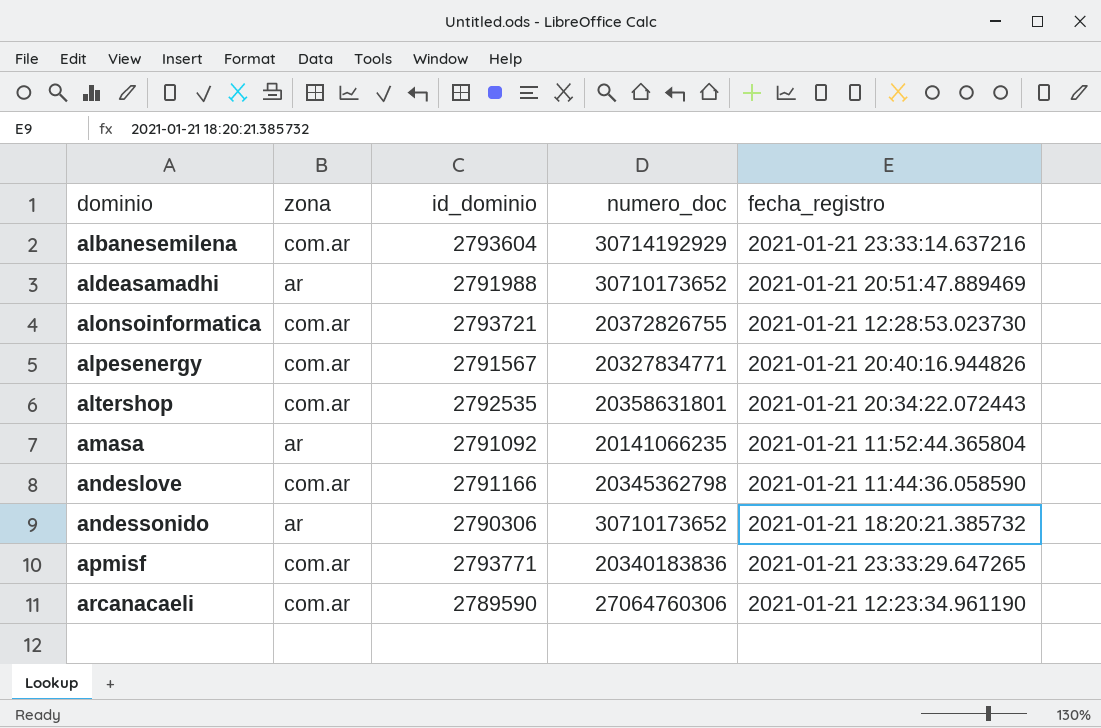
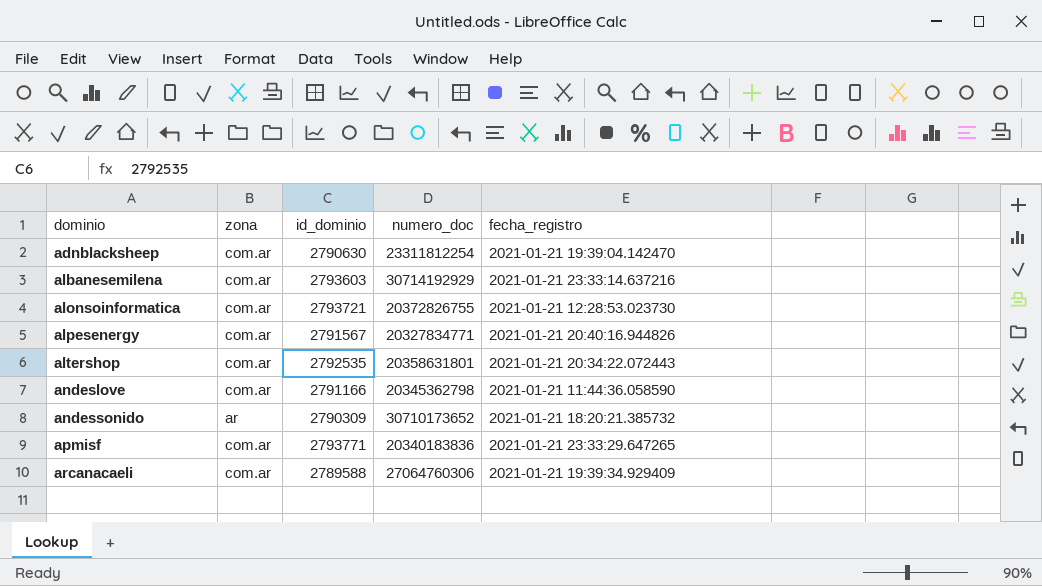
row aldeasamadhi: ar | 2791988 | 30710173652 | 2021-01-21 20:51:47.889469 -> none
row amasa: ar | 2791092 | 20141066235 | 2021-01-21 11:52:44.365804 -> none
row adnblacksheep: none -> com.ar | 2790630 | 23311812254 | 2021-01-21 19:39:04.142470
albanesemilena | id_dominio: 2793604 -> 2793603
andessonido | id_dominio: 2790306 -> 2790309
arcanacaeli | id_dominio: 2789590 -> 2789588
arcanacaeli | fecha_registro: 2021-01-21 12:23:34.961190 -> 2021-01-21 19:39:34.929409

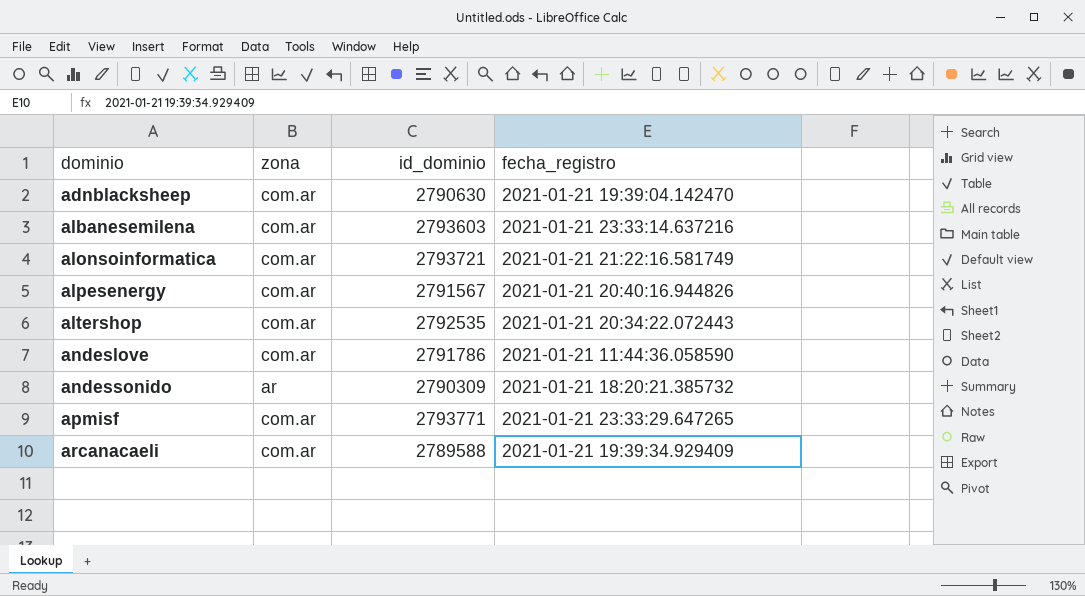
column numero_doc | position: 4 -> none
alonsoinformatica | fecha_registro: 2021-01-21 12:28:53.023730 -> 2021-01-21 21:22:16.581749
andeslove | id_dominio: 2791166 -> 2791786

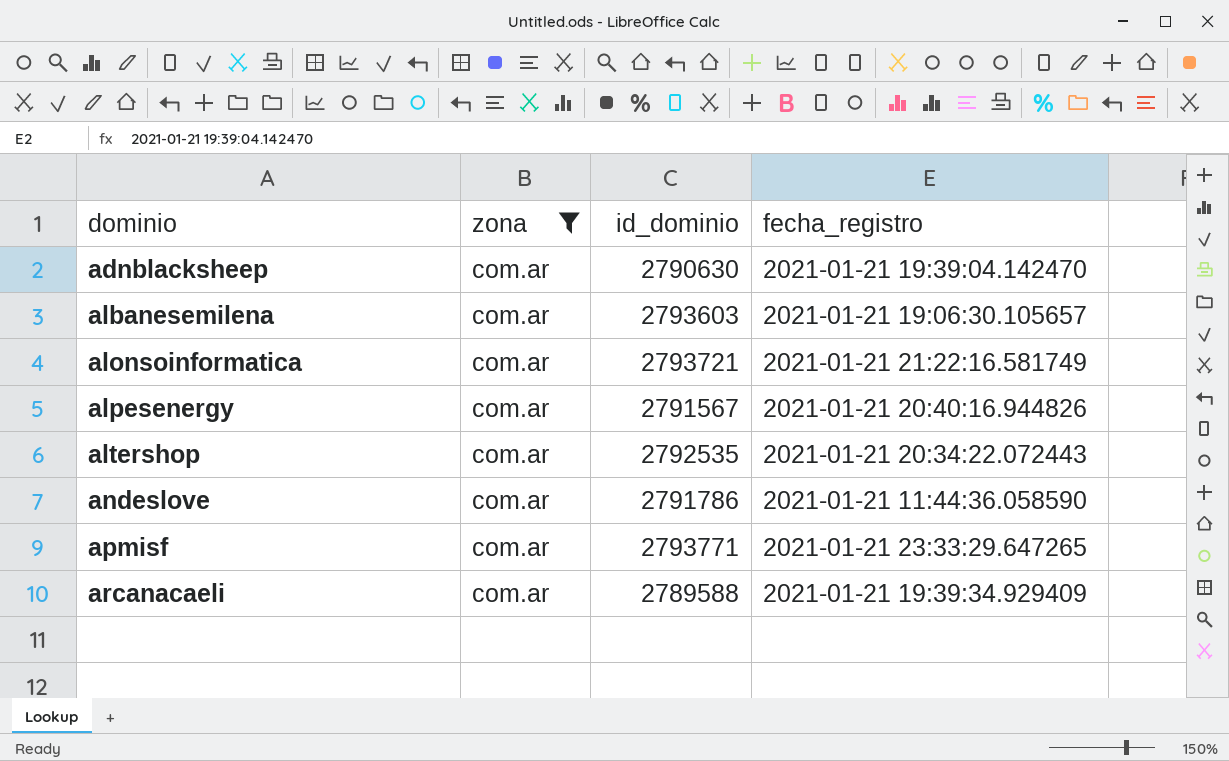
filter: none -> zona = com.ar
albanesemilena | fecha_registro: 2021-01-21 23:33:14.637216 -> 2021-01-21 19:06:30.105657

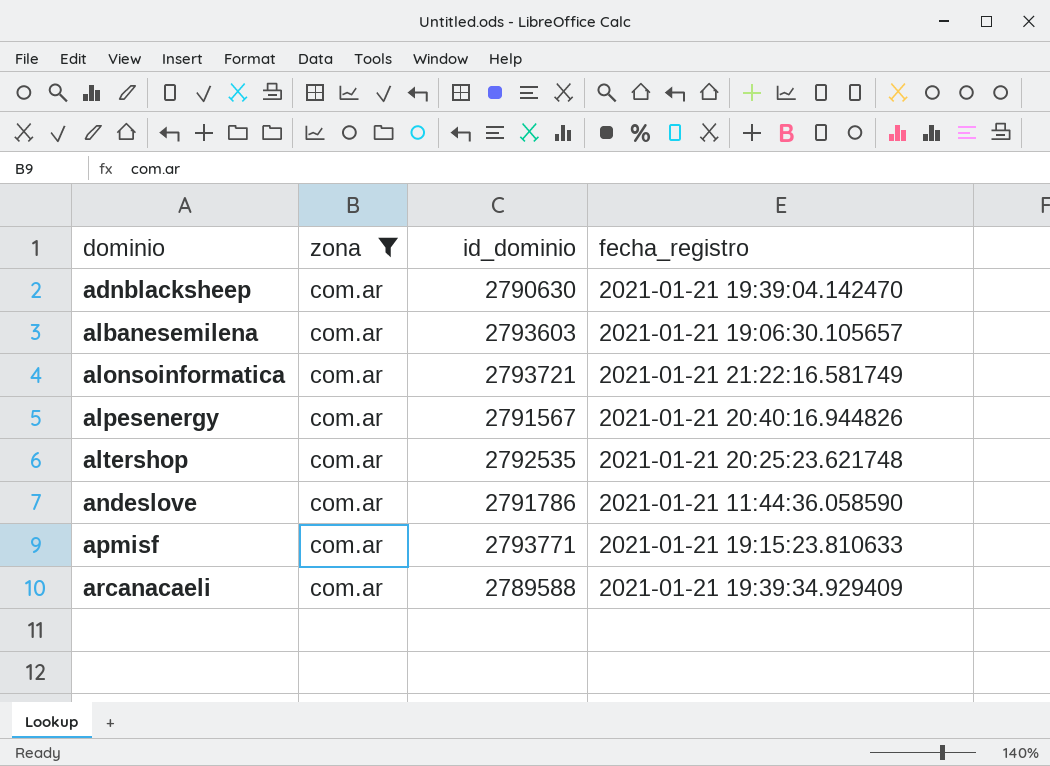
altershop | fecha_registro: 2021-01-21 20:34:22.072443 -> 2021-01-21 20:25:23.621748
apmisf | fecha_registro: 2021-01-21 23:33:29.647265 -> 2021-01-21 19:15:23.810633

